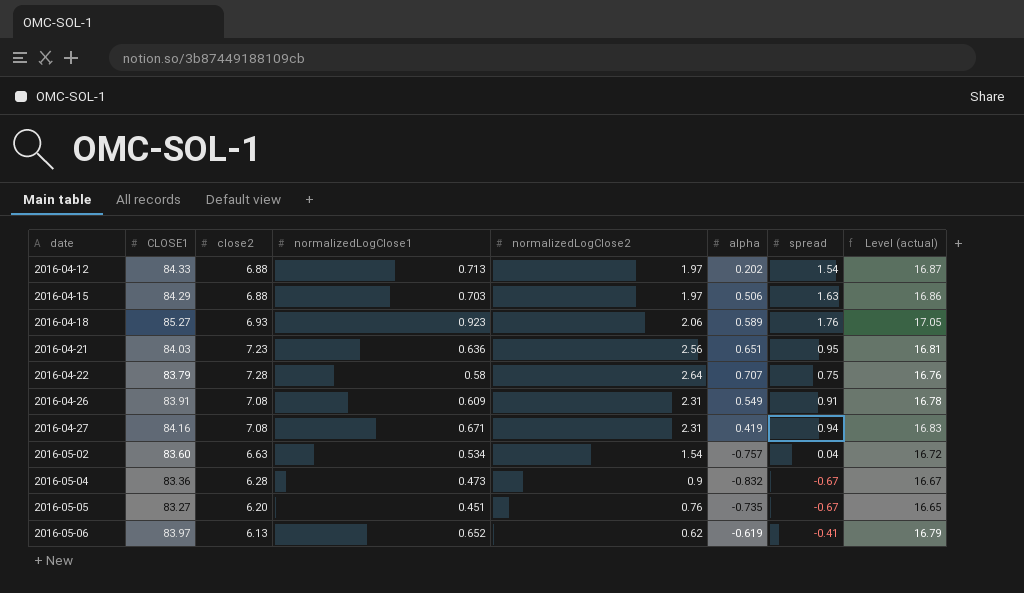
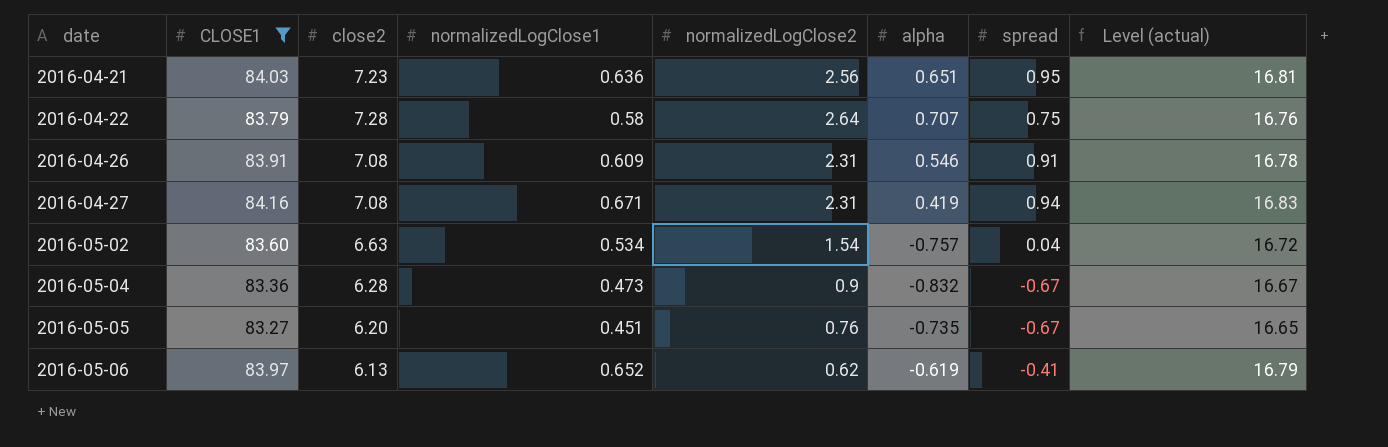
filter: none -> CLOSE1 <= 84.16
2016-04-26 | alpha: 0.549 -> 0.546

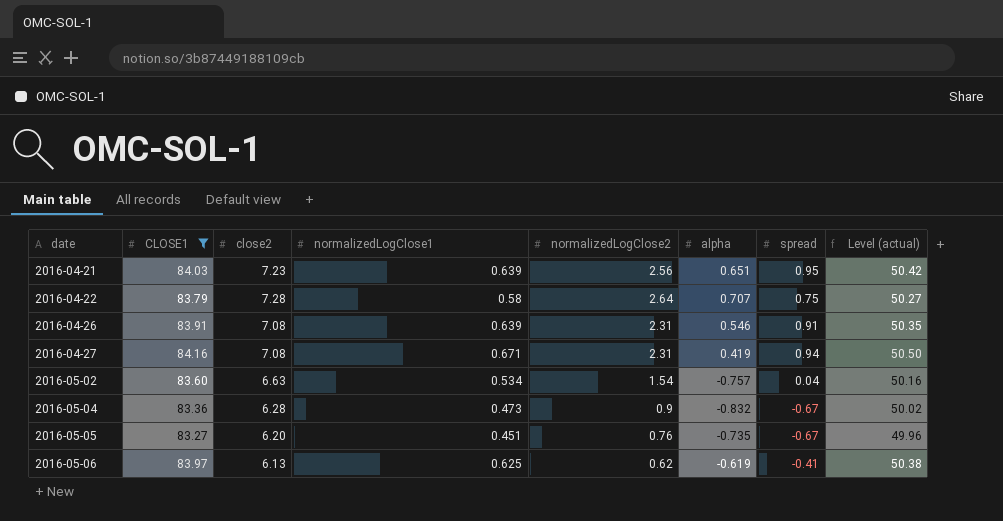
column Level (actual) | formula: [CLOSE1] * 0.2 -> [CLOSE1] * 0.6
2016-04-21 | normalizedLogClose1: 0.636 -> 0.639
2016-04-26 | normalizedLogClose1: 0.609 -> 0.639
2016-05-06 | normalizedLogClose1: 0.652 -> 0.625

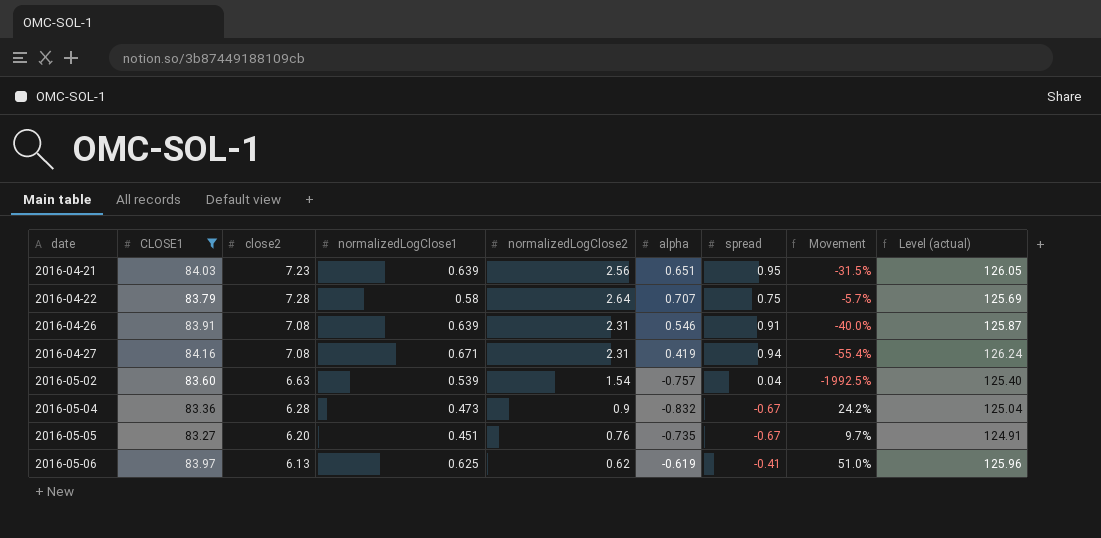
column Movement | formula: none -> ([alpha] - [spread]) / [spread]
column Level (actual) | formula: [CLOSE1] * 0.6 -> [CLOSE1] * 1.5
2016-05-02 | normalizedLogClose1: 0.534 -> 0.539

